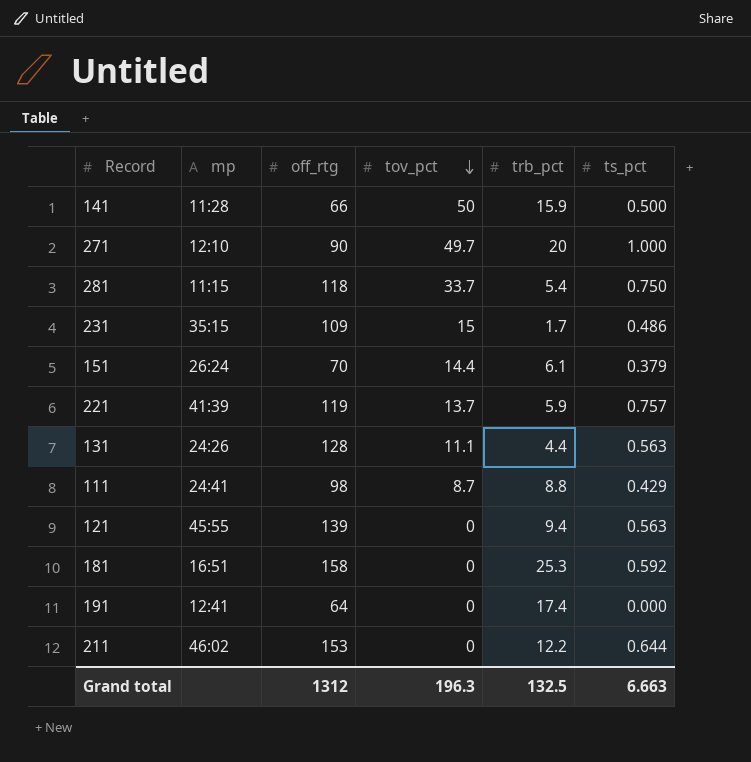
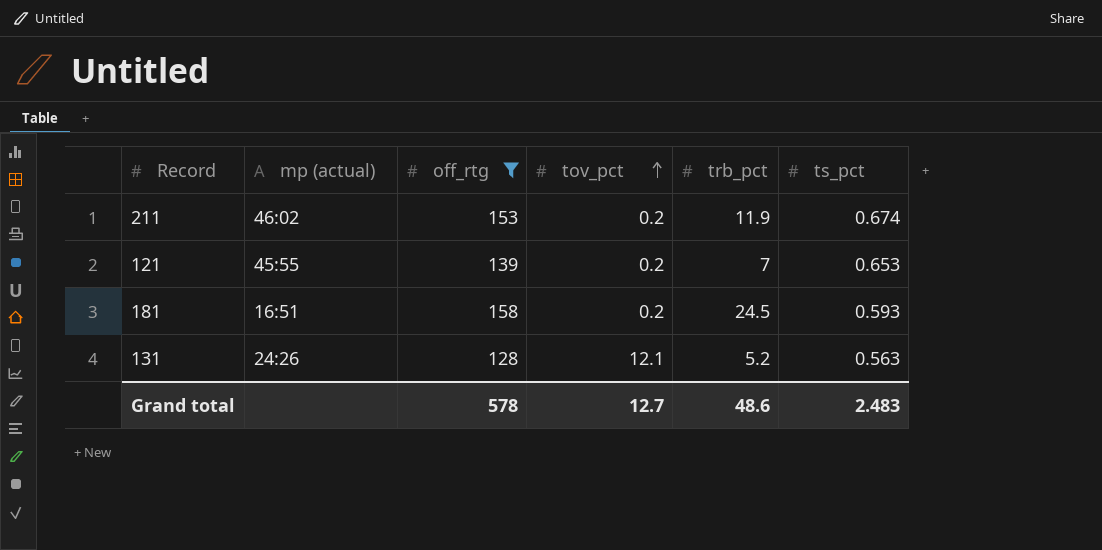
filter: none -> off_rtg >= 128
row order: tov_pct descending -> tov_pct ascending
column name: mp -> mp (actual)
211 | tov_pct: 0 -> 0.2
211 | trb_pct: 12.2 -> 11.9
211 | ts_pct: 0.644 -> 0.674
121 | tov_pct: 0 -> 0.2
121 | trb_pct: 9.4 -> 7
121 | ts_pct: 0.563 -> 0.653
181 | tov_pct: 0 -> 0.2
181 | trb_pct: 25.3 -> 24.5
181 | ts_pct: 0.592 -> 0.593
131 | tov_pct: 11.1 -> 12.1
131 | trb_pct: 4.4 -> 5.2
Grand total | off_rtg: 1312 -> 578
Grand total | tov_pct: 196.3 -> 12.7
Grand total | trb_pct: 132.5 -> 48.6
Grand total | ts_pct: 6.663 -> 2.483

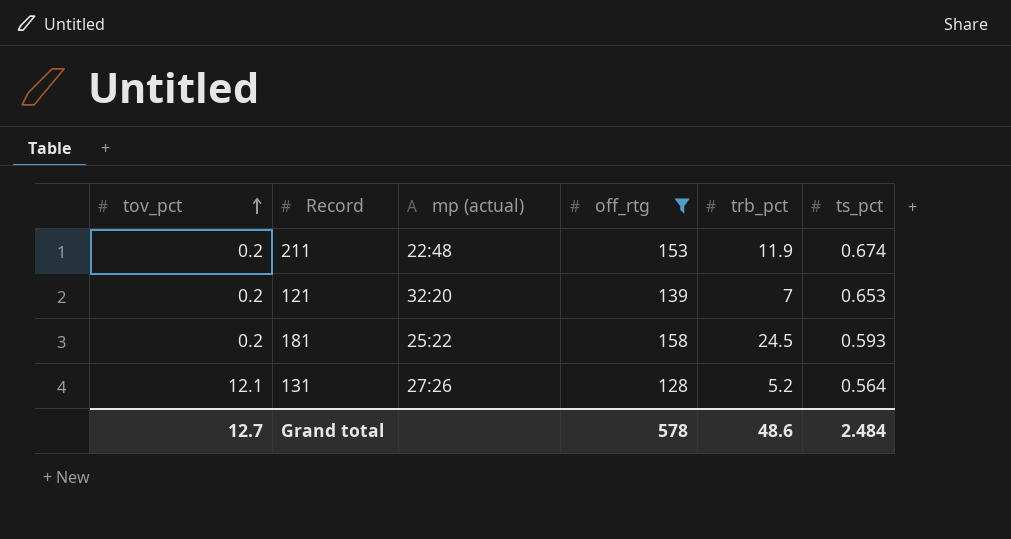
column tov_pct | position: 4 -> 1
211 | mp (actual): 46:02 -> 22:48
121 | mp (actual): 45:55 -> 32:20
181 | mp (actual): 16:51 -> 25:22
131 | mp (actual): 24:26 -> 27:26
131 | ts_pct: 0.563 -> 0.564
Grand total | ts_pct: 2.483 -> 2.484

